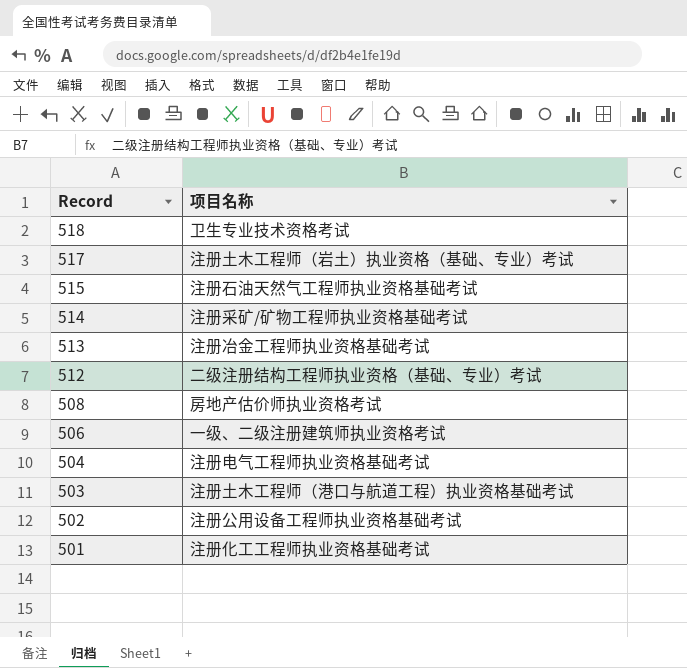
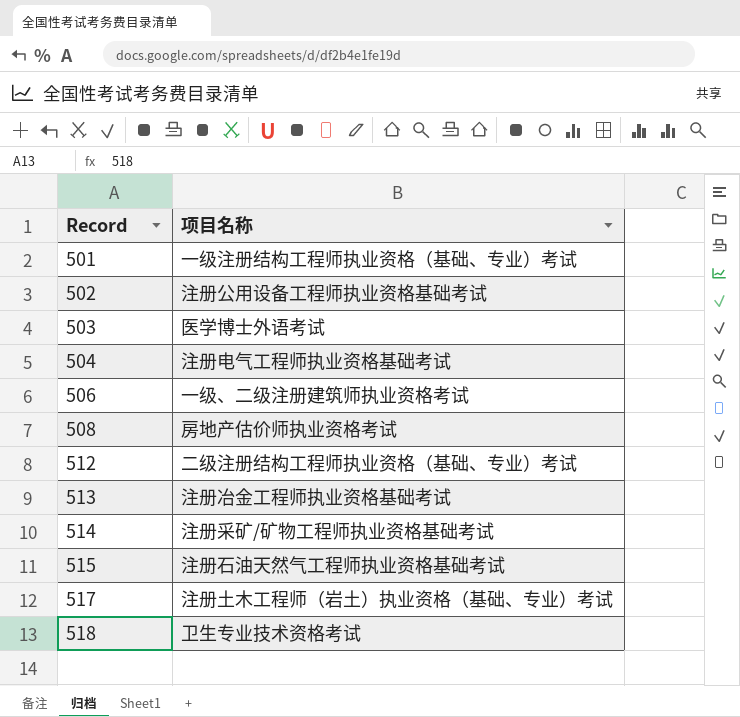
row order: Record descending -> Record ascending
501 | 项目名称: 注册化工工程师执业资格基础考试 -> 一级注册结构工程师执业资格（基础、专业）考试
503 | 项目名称: 注册土木工程师（港口与航道工程）执业资格基础考试 -> 医学博士外语考试

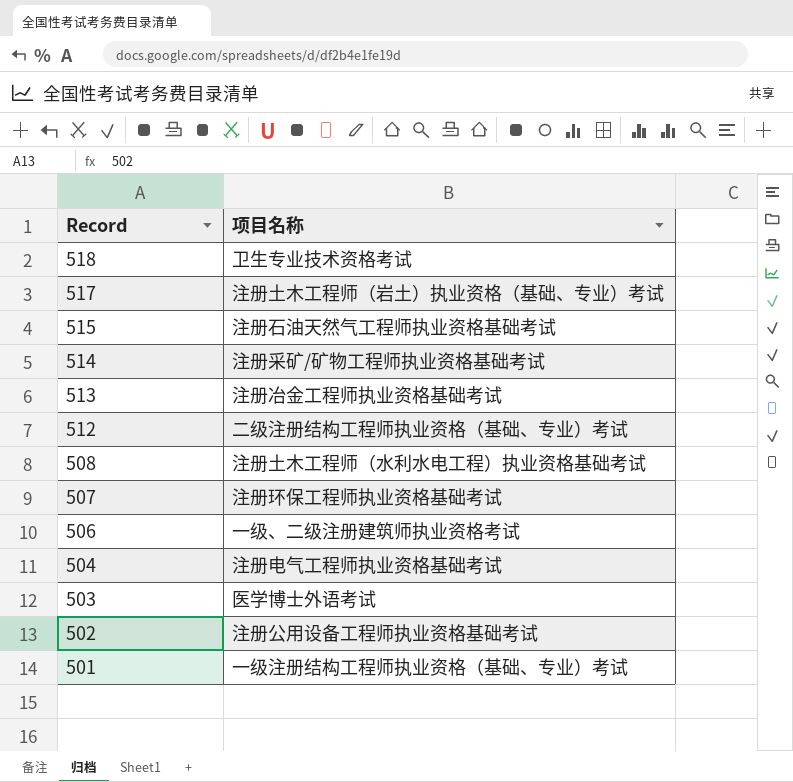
row order: Record ascending -> Record descending
508 | 项目名称: 房地产估价师执业资格考试 -> 注册土木工程师（水利水电工程）执业资格基础考试
row 507: none -> 注册环保工程师执业资格基础考试

